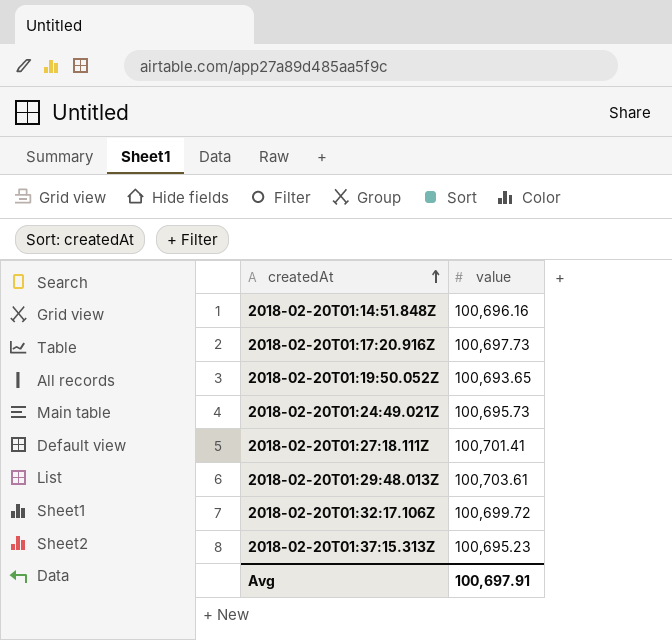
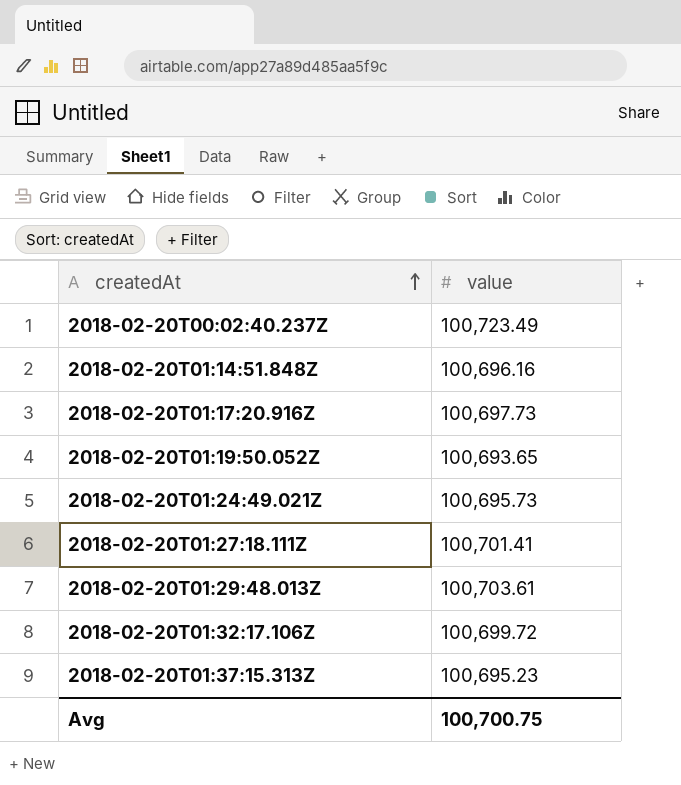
row 2018-02-20T00:02:40.237Z: none -> 100,723.49
Avg | value: 100,697.91 -> 100,700.75

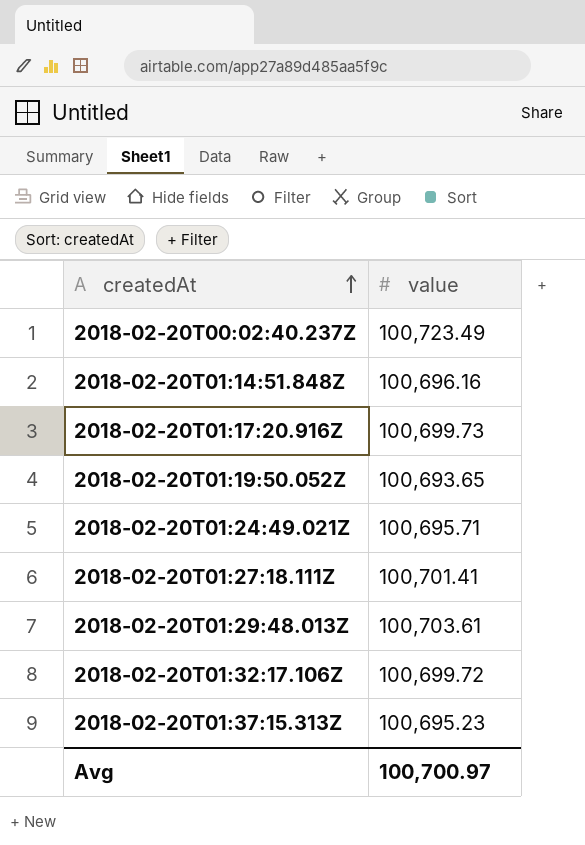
2018-02-20T01:17:20.916Z | value: 100,697.73 -> 100,699.73
2018-02-20T01:24:49.021Z | value: 100,695.73 -> 100,695.71
Avg | value: 100,700.75 -> 100,700.97

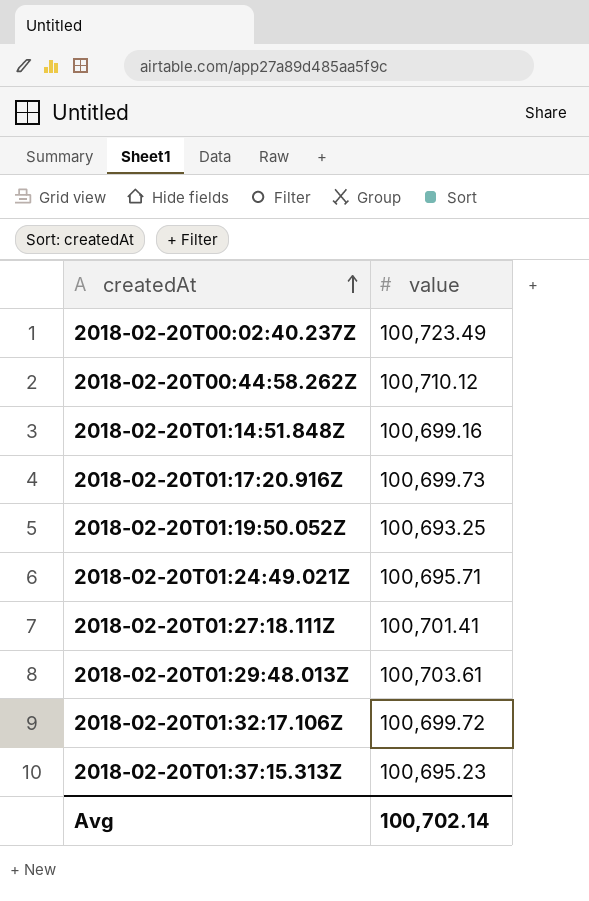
row 2018-02-20T00:44:58.262Z: none -> 100,710.12
2018-02-20T01:14:51.848Z | value: 100,696.16 -> 100,699.16
2018-02-20T01:19:50.052Z | value: 100,693.65 -> 100,693.25
Avg | value: 100,700.97 -> 100,702.14

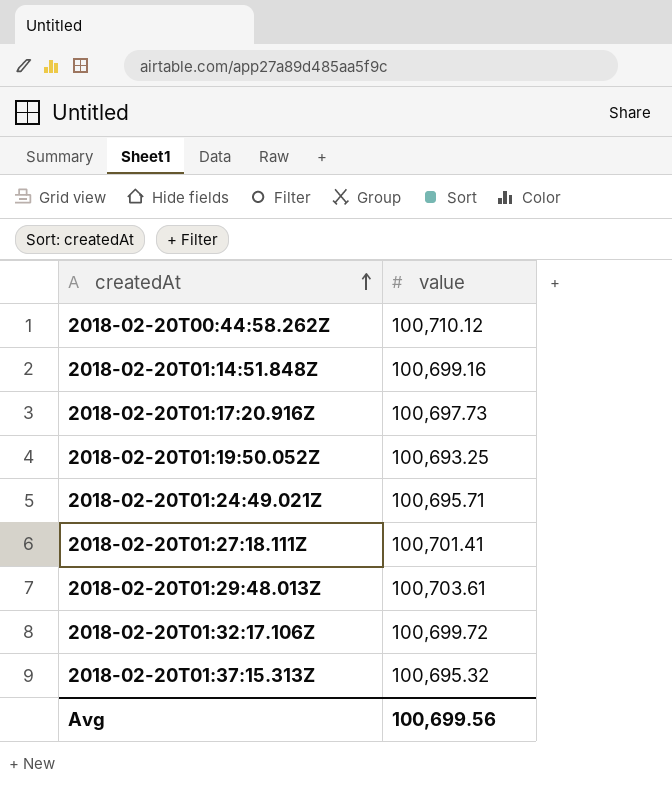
row 2018-02-20T00:02:40.237Z: 100,723.49 -> none
2018-02-20T01:17:20.916Z | value: 100,699.73 -> 100,697.73
2018-02-20T01:37:15.313Z | value: 100,695.23 -> 100,695.32
Avg | value: 100,702.14 -> 100,699.56

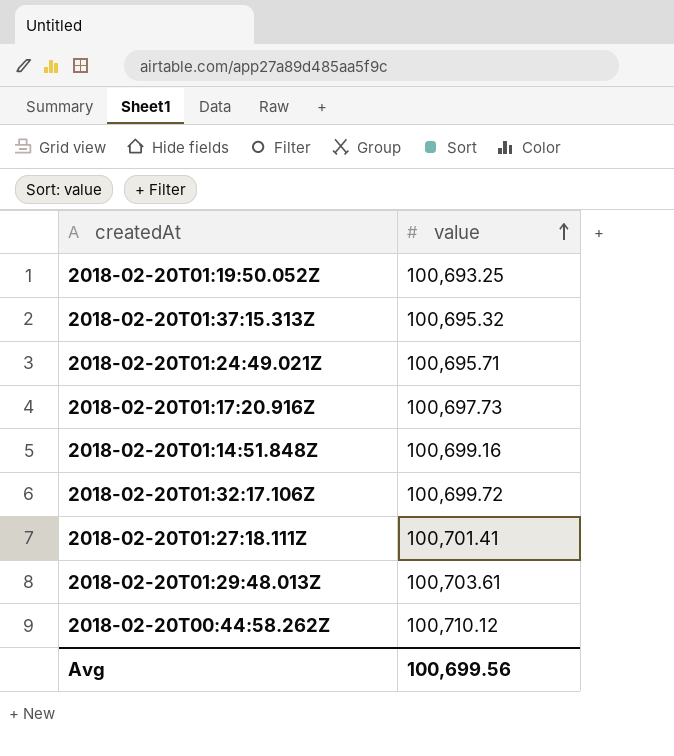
row order: createdAt ascending -> value ascending

